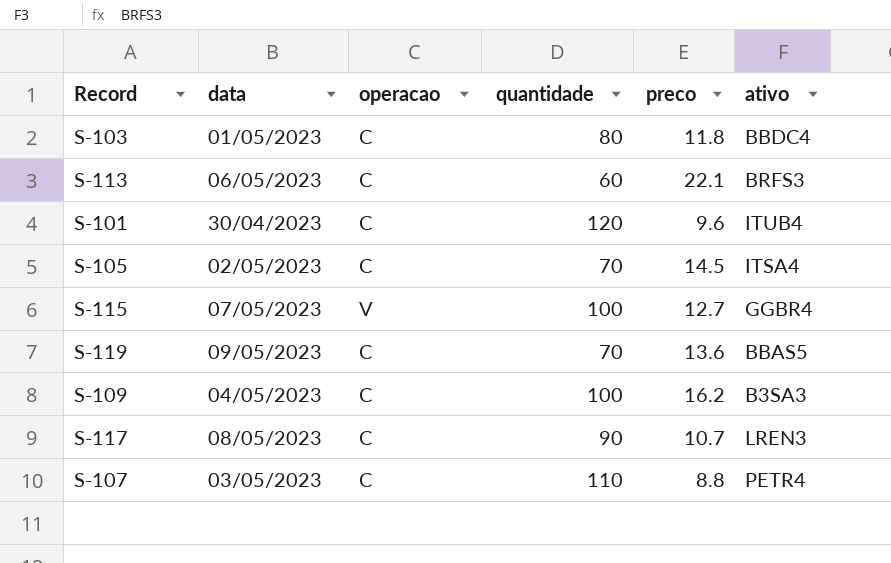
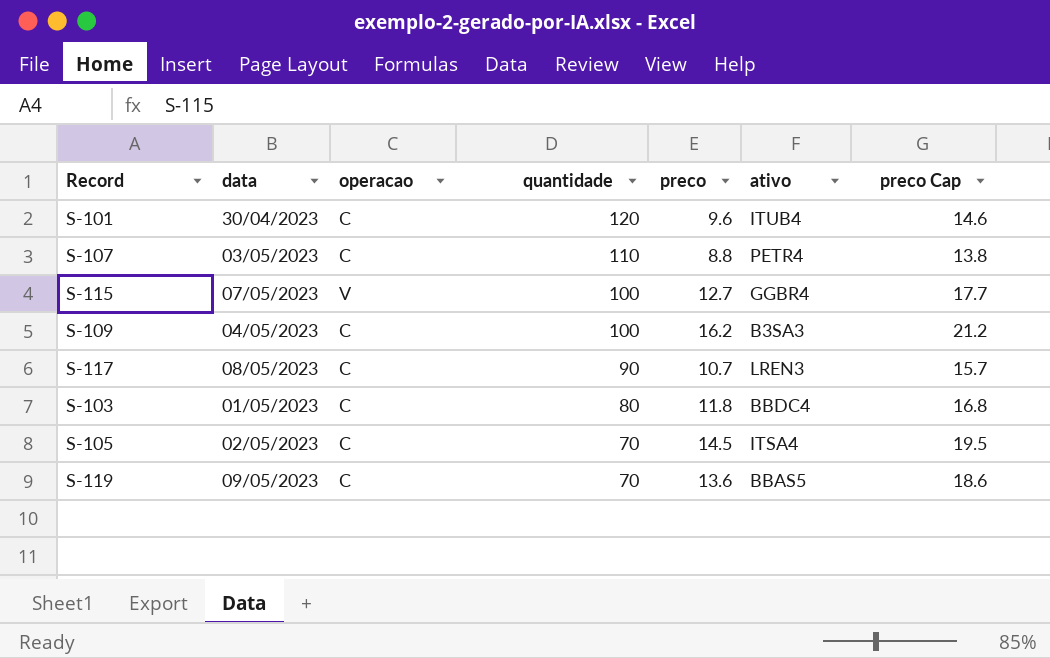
row order: none -> quantidade descending
column preco Cap | formula: none -> [preco] + 5
row S-113: 06/05/2023 | C | 60 | 22.1 | BRFS3 -> none

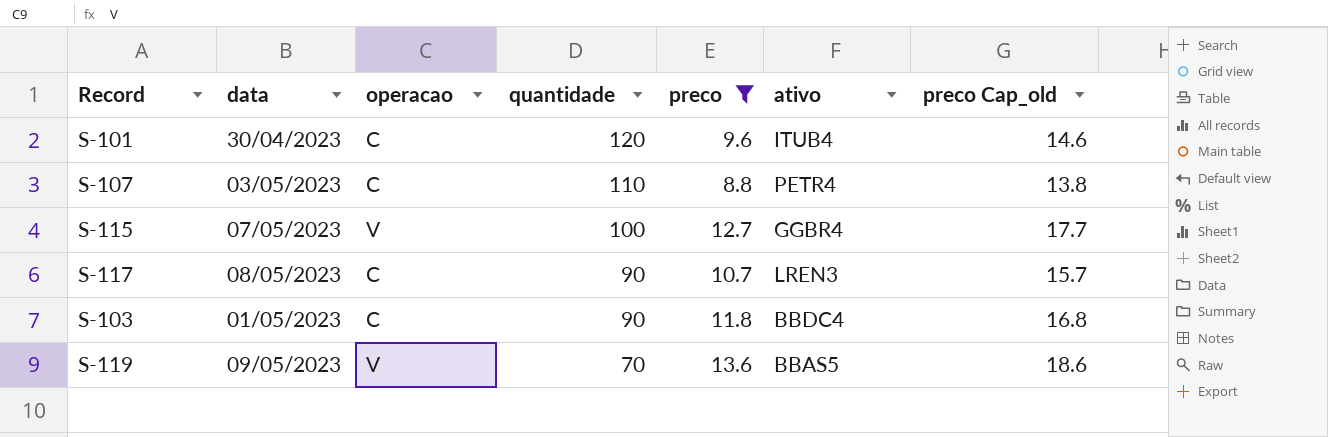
filter: none -> preco <= 13.6
column name: preco Cap -> preco Cap_old
S-103 | quantidade: 80 -> 90
S-119 | operacao: C -> V

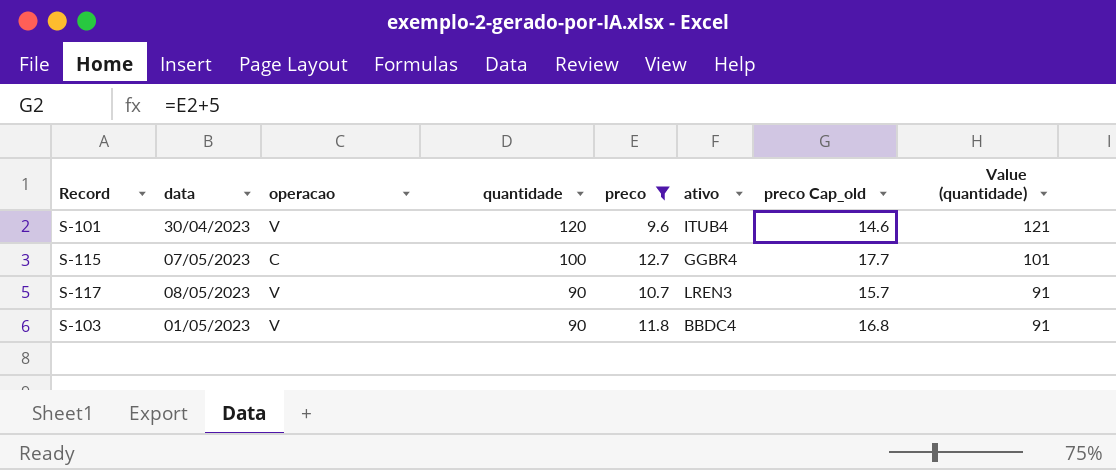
column Value (quantidade) | formula: none -> [quantidade] + 1
row S-107: 03/05/2023 | C | 110 | 8.8 | PETR4 | 13.8 -> none
row S-119: 09/05/2023 | V | 70 | 13.6 | BBAS5 | 18.6 -> none
S-101 | operacao: C -> V
S-115 | operacao: V -> C
S-117 | operacao: C -> V
S-103 | operacao: C -> V

